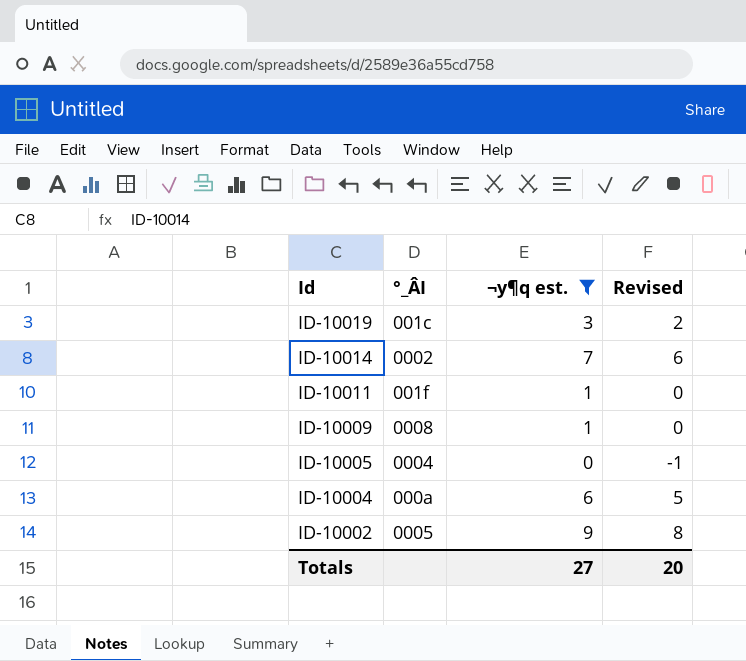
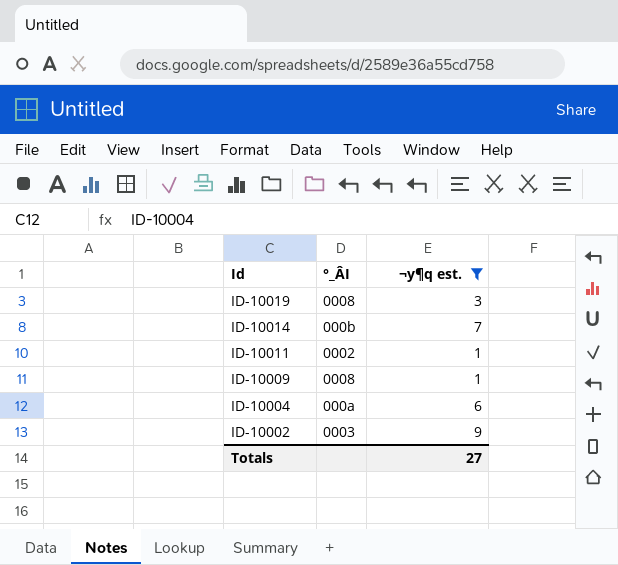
column Revised | formula: [¬y¶q est.] - 1 -> none
row ID-10005: 0004 | 0 | -1 -> none
ID-10019 | °_ÂI: 001c -> 0008
ID-10014 | °_ÂI: 0002 -> 000b
ID-10011 | °_ÂI: 001f -> 0002
ID-10002 | °_ÂI: 0005 -> 0003

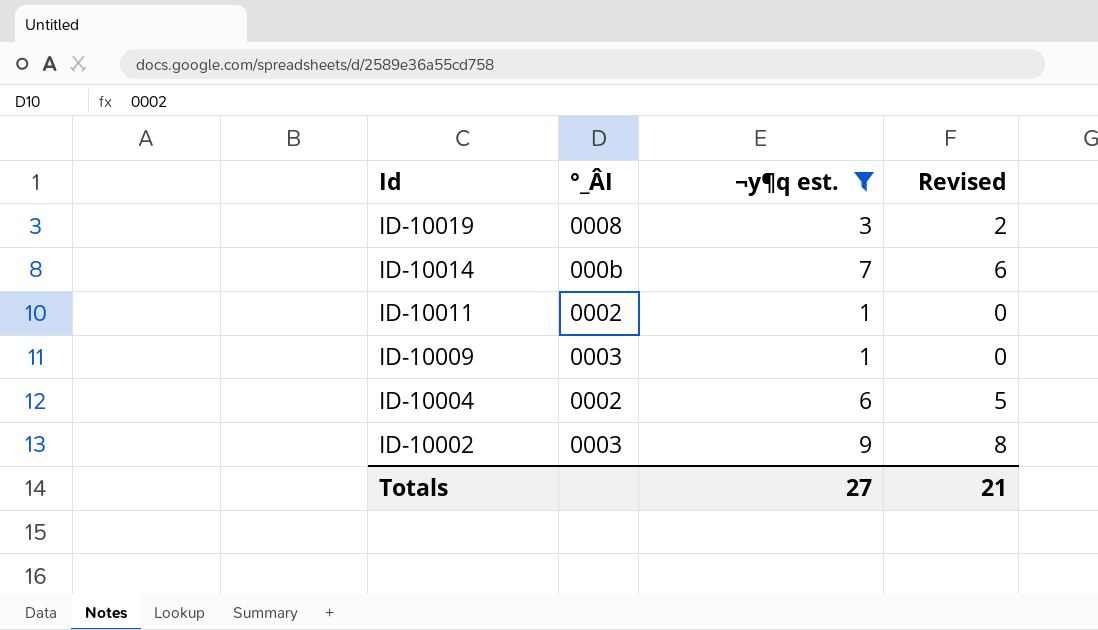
column Revised | formula: none -> [¬y¶q est.] - 1
ID-10009 | °_ÂI: 0008 -> 0003
ID-10004 | °_ÂI: 000a -> 0002

